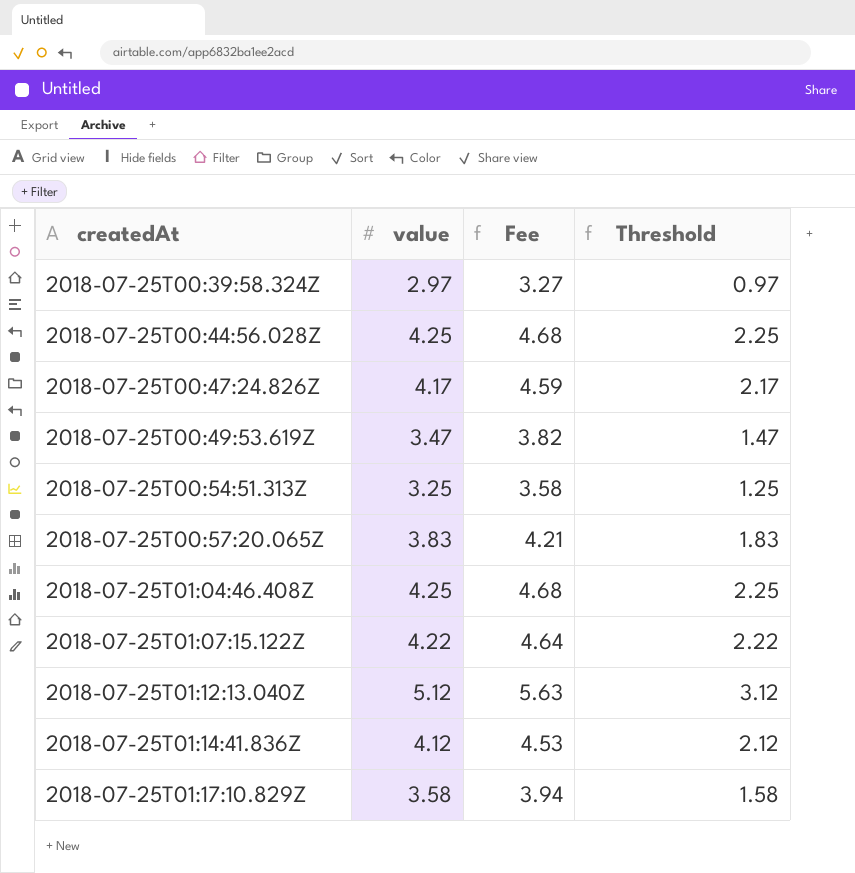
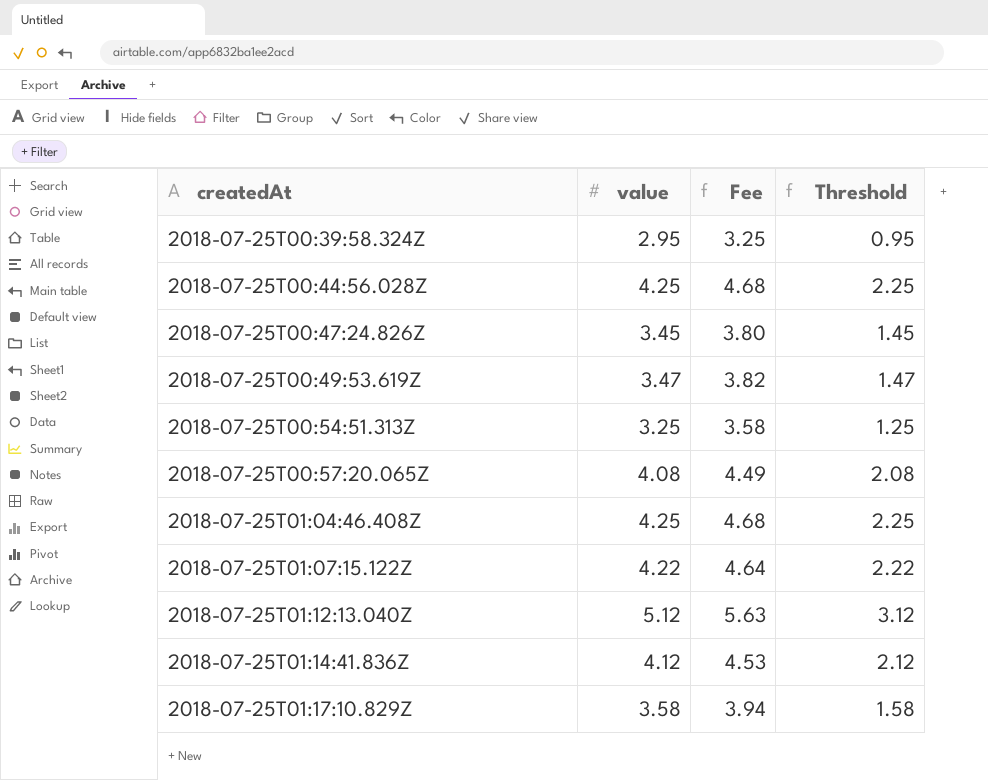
2018-07-25T00:39:58.324Z | value: 2.97 -> 2.95
2018-07-25T00:39:58.324Z | Fee: 3.27 -> 3.25
2018-07-25T00:39:58.324Z | Threshold: 0.97 -> 0.95
2018-07-25T00:47:24.826Z | value: 4.17 -> 3.45
2018-07-25T00:47:24.826Z | Fee: 4.59 -> 3.80
2018-07-25T00:47:24.826Z | Threshold: 2.17 -> 1.45
2018-07-25T00:57:20.065Z | value: 3.83 -> 4.08
2018-07-25T00:57:20.065Z | Fee: 4.21 -> 4.49
2018-07-25T00:57:20.065Z | Threshold: 1.83 -> 2.08

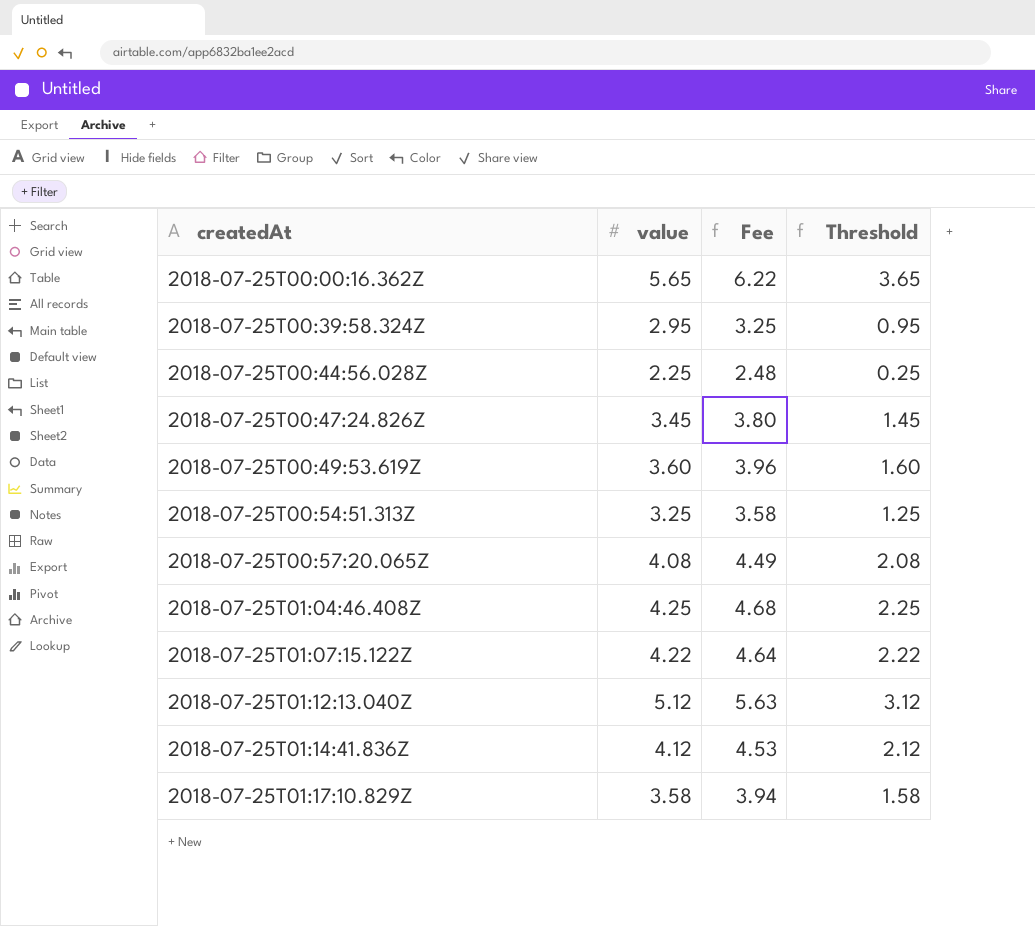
row 2018-07-25T00:00:16.362Z: none -> 5.65 | 6.22 | 3.65
2018-07-25T00:44:56.028Z | value: 4.25 -> 2.25
2018-07-25T00:44:56.028Z | Fee: 4.68 -> 2.48
2018-07-25T00:44:56.028Z | Threshold: 2.25 -> 0.25
2018-07-25T00:49:53.619Z | value: 3.47 -> 3.60
2018-07-25T00:49:53.619Z | Fee: 3.82 -> 3.96
2018-07-25T00:49:53.619Z | Threshold: 1.47 -> 1.60

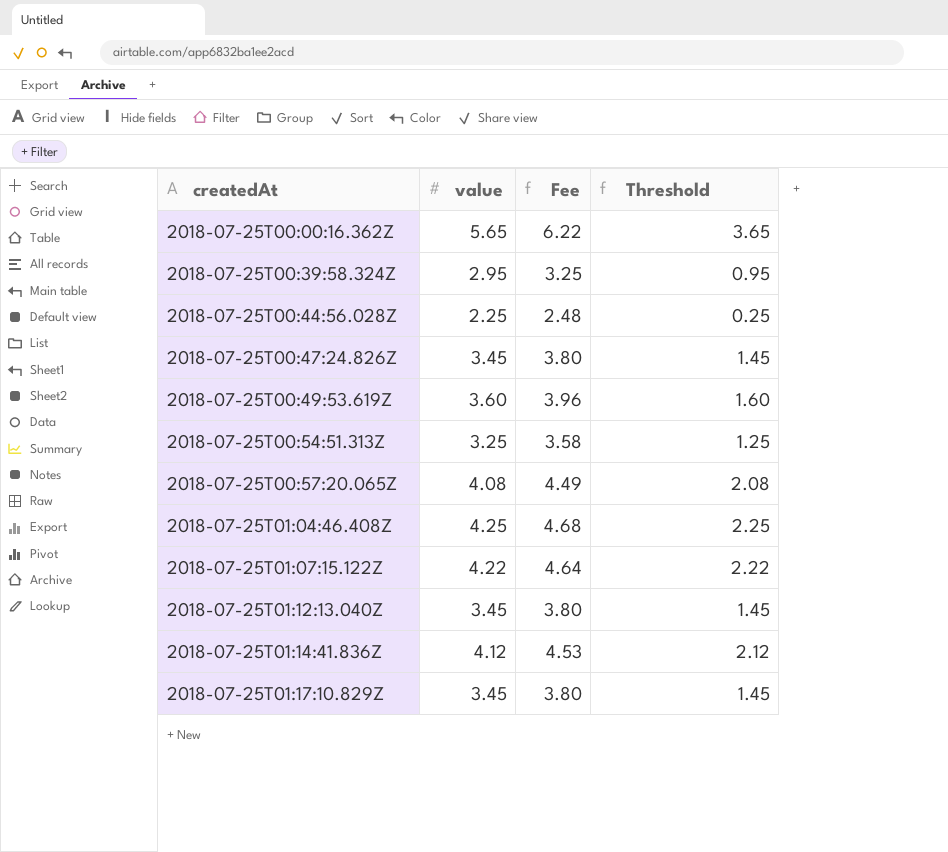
2018-07-25T01:12:13.040Z | value: 5.12 -> 3.45
2018-07-25T01:12:13.040Z | Fee: 5.63 -> 3.80
2018-07-25T01:12:13.040Z | Threshold: 3.12 -> 1.45
2018-07-25T01:17:10.829Z | value: 3.58 -> 3.45
2018-07-25T01:17:10.829Z | Fee: 3.94 -> 3.80
2018-07-25T01:17:10.829Z | Threshold: 1.58 -> 1.45

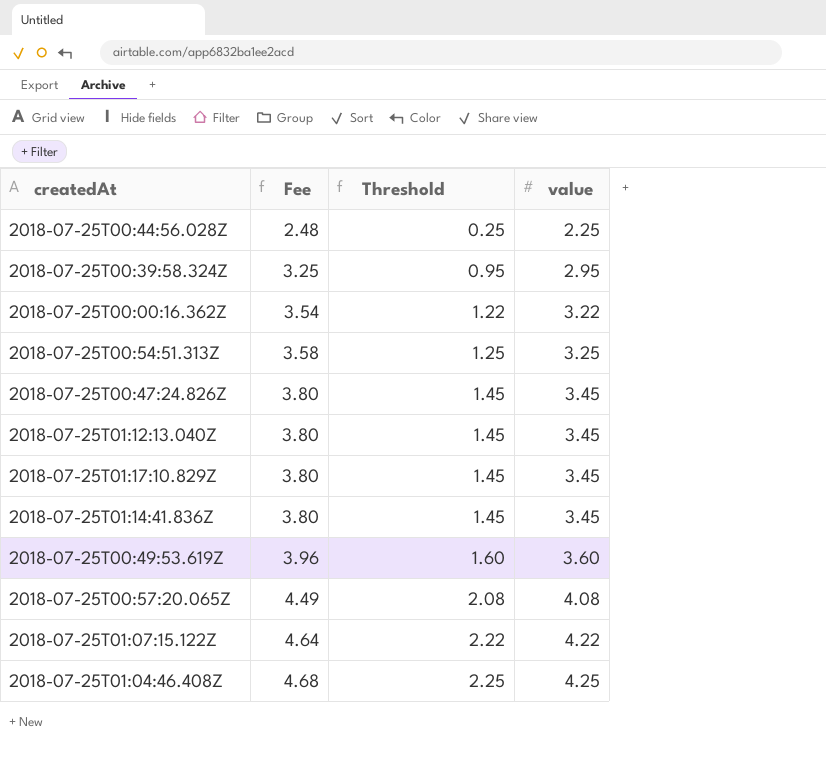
row order: createdAt ascending -> Fee ascending
column value | position: 2 -> 4
2018-07-25T00:00:16.362Z | Fee: 6.22 -> 3.54
2018-07-25T00:00:16.362Z | Threshold: 3.65 -> 1.22
2018-07-25T00:00:16.362Z | value: 5.65 -> 3.22
2018-07-25T01:14:41.836Z | Fee: 4.53 -> 3.80
2018-07-25T01:14:41.836Z | Threshold: 2.12 -> 1.45
2018-07-25T01:14:41.836Z | value: 4.12 -> 3.45

